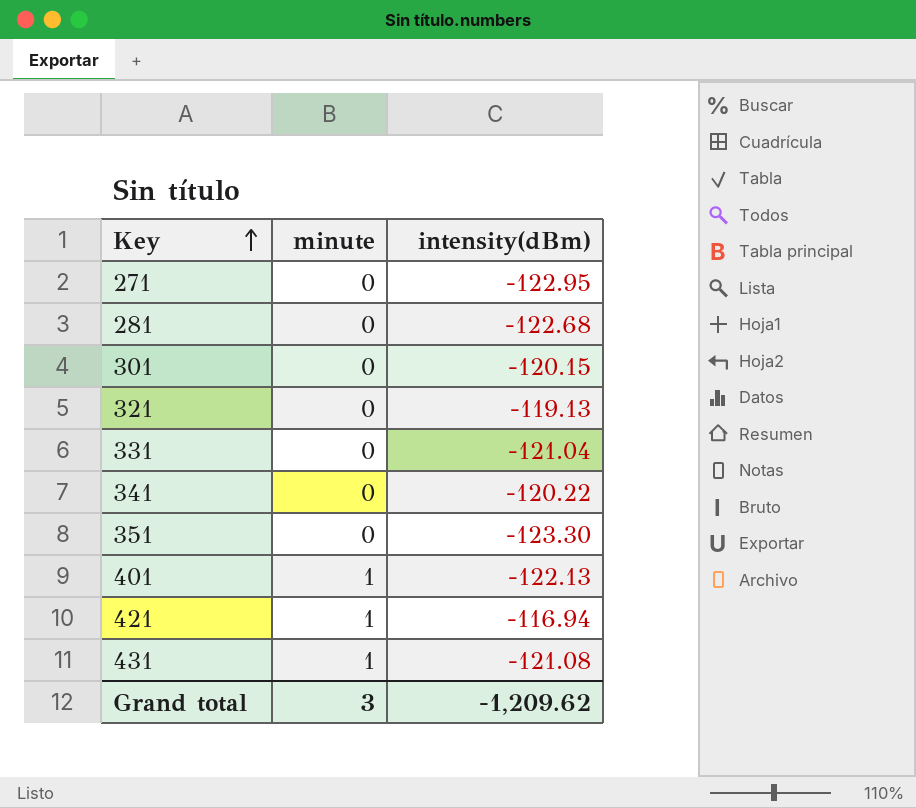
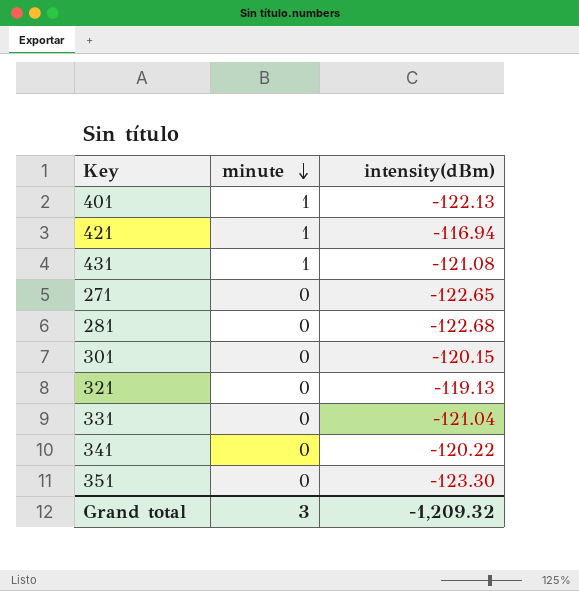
row order: Key ascending -> minute descending
271 | intensity(dBm): -122.95 -> -122.65
Grand total | intensity(dBm): -1,209.62 -> -1,209.32

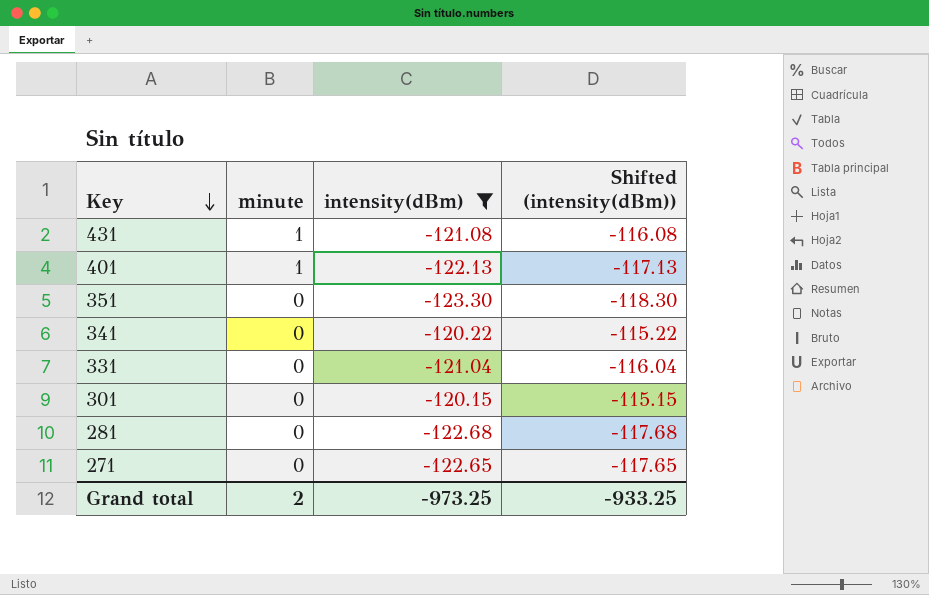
filter: none -> intensity(dBm) <= -120.15
row order: minute descending -> Key descending
column Shifted (intensity(dBm)) | formula: none -> [intensity(dBm)] + 5
Grand total | minute: 3 -> 2
Grand total | intensity(dBm): -1,209.32 -> -973.25

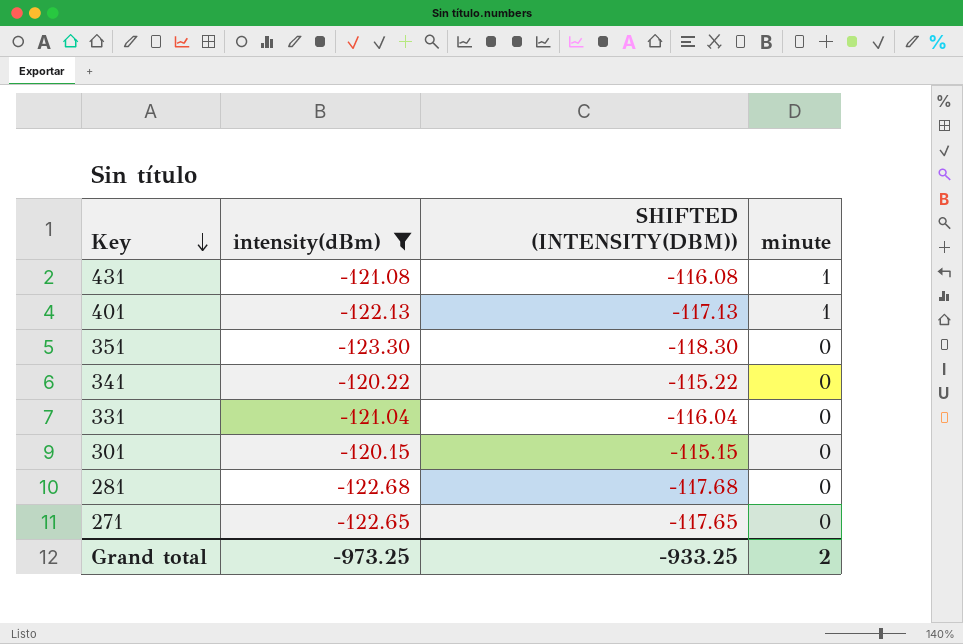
column name: Shifted (intensity(dBm)) -> SHIFTED (INTENSITY(DBM))
column minute | position: 2 -> 4

